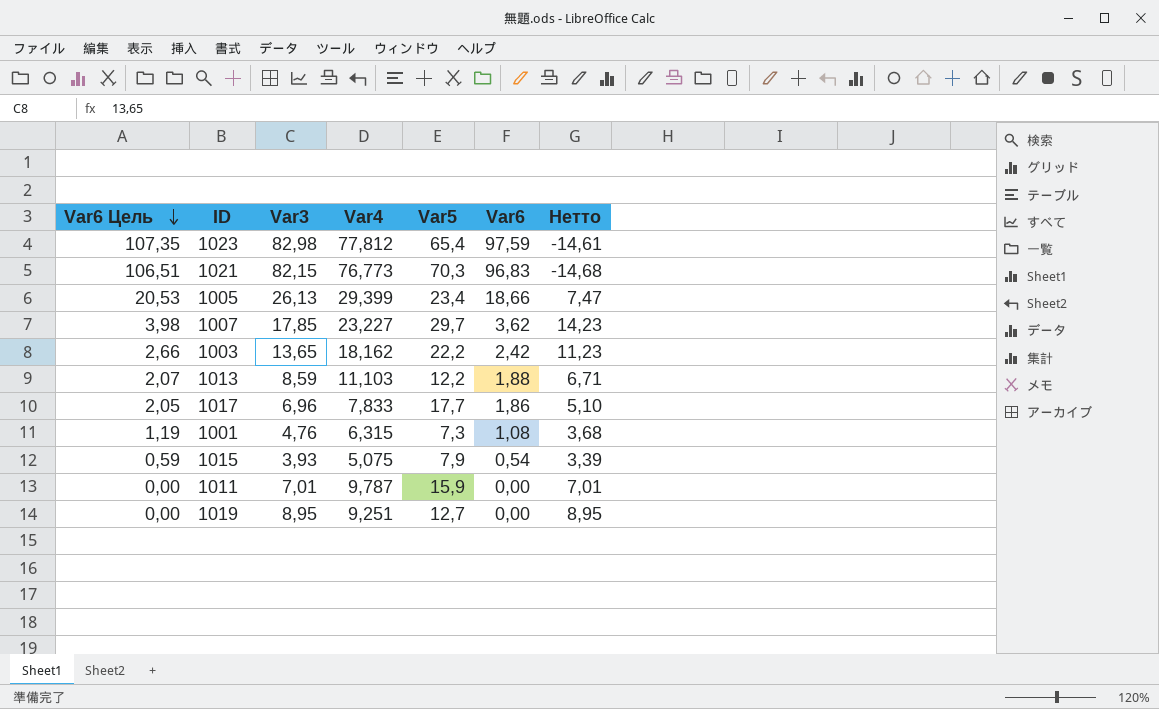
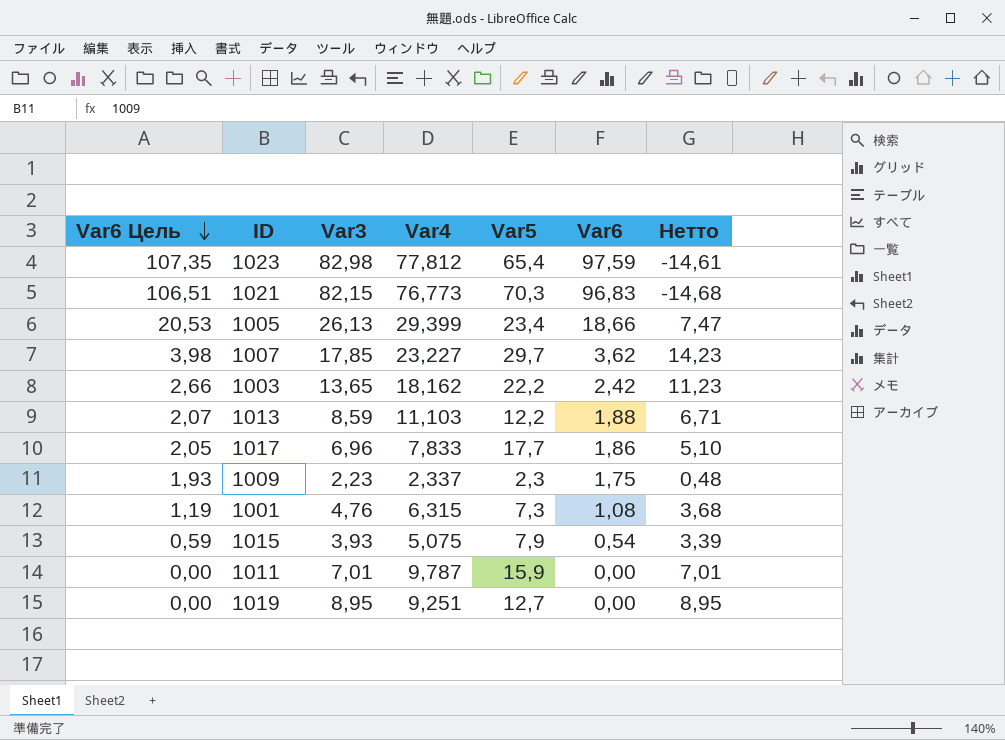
row 1009: none -> 1,93 | 2,23 | 2,337 | 2,3 | 1,75 | 0,48

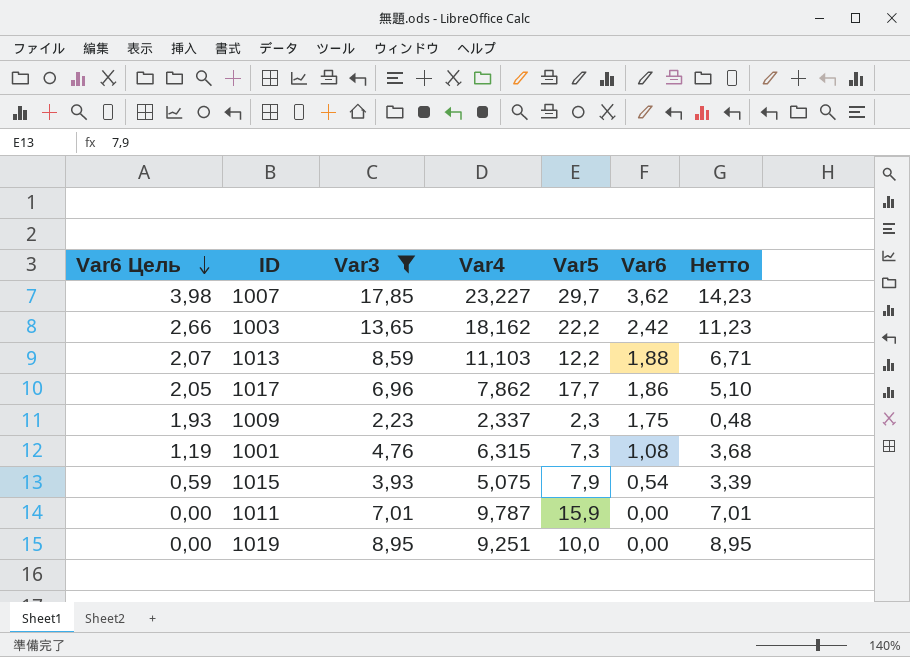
filter: none -> Var3 <= 17,85
1017 | Var4: 7,833 -> 7,862
1019 | Var5: 12,7 -> 10,0

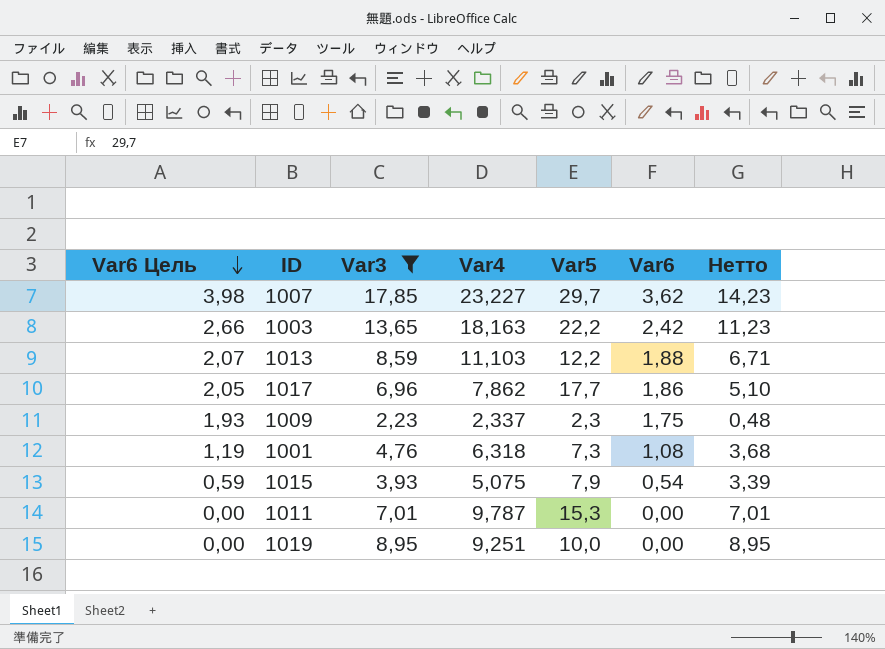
1003 | Var4: 18,162 -> 18,163
1001 | Var4: 6,315 -> 6,318
1011 | Var5: 15,9 -> 15,3

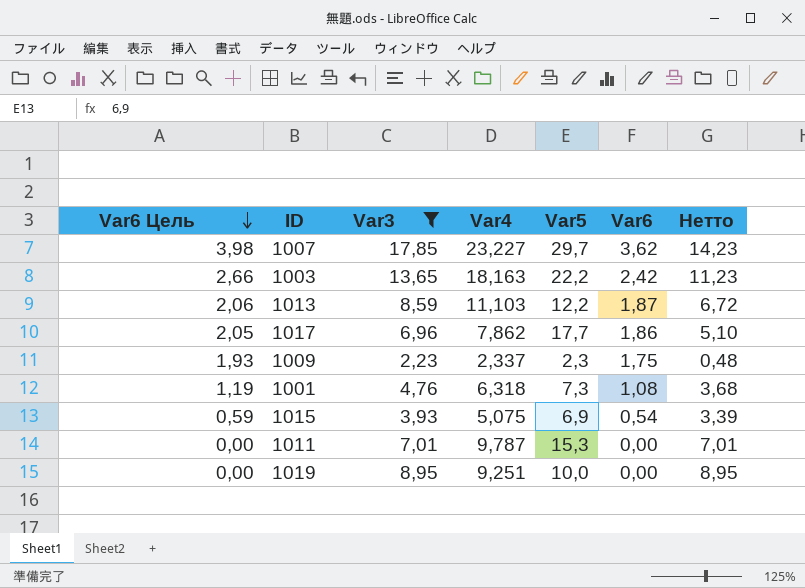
1013 | Var6 Цель: 2,07 -> 2,06
1013 | Var6: 1,88 -> 1,87
1013 | Нетто: 6,71 -> 6,72
1015 | Var5: 7,9 -> 6,9

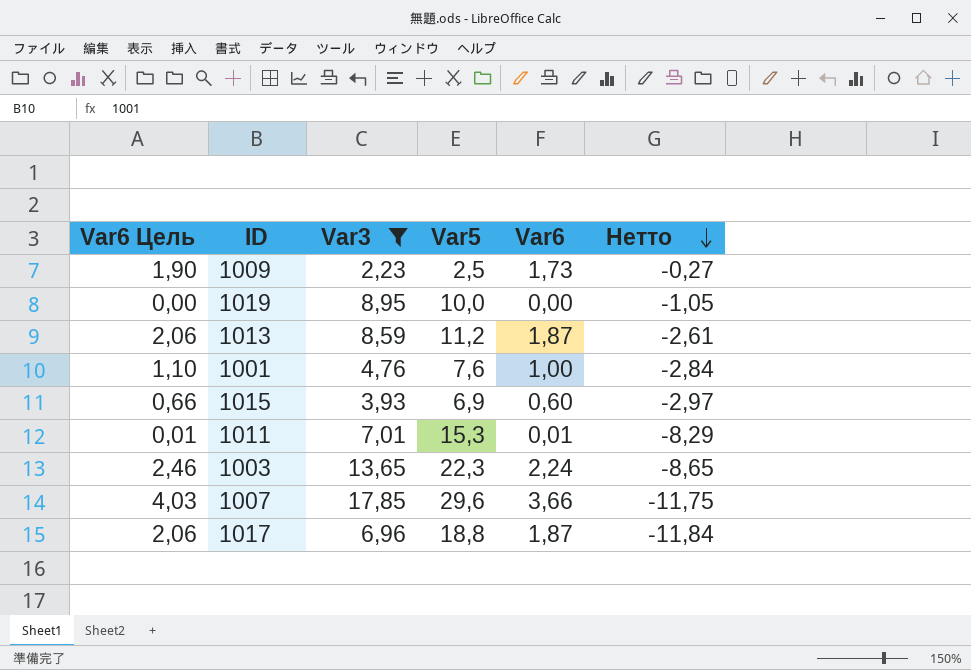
row order: Var6 Цель descending -> Нетто descending
column Var4 | position: 4 -> none
column Нетто | formula: [Var3] - [Var6] -> [Var3] - [Var5]
1009 | Var6 Цель: 1,93 -> 1,90
1009 | Var5: 2,3 -> 2,5
1009 | Var6: 1,75 -> 1,73
1013 | Var5: 12,2 -> 11,2
1001 | Var6 Цель: 1,19 -> 1,10
1001 | Var5: 7,3 -> 7,6
1001 | Var6: 1,08 -> 1,00
1015 | Var6 Цель: 0,59 -> 0,66
1015 | Var6: 0,54 -> 0,60
1011 | Var6 Цель: 0,00 -> 0,01
1011 | Var6: 0,00 -> 0,01
1003 | Var6 Цель: 2,66 -> 2,46
1003 | Var5: 22,2 -> 22,3
1003 | Var6: 2,42 -> 2,24
1007 | Var6 Цель: 3,98 -> 4,03
1007 | Var5: 29,7 -> 29,6
1007 | Var6: 3,62 -> 3,66
1017 | Var6 Цель: 2,05 -> 2,06
1017 | Var5: 17,7 -> 18,8
1017 | Var6: 1,86 -> 1,87

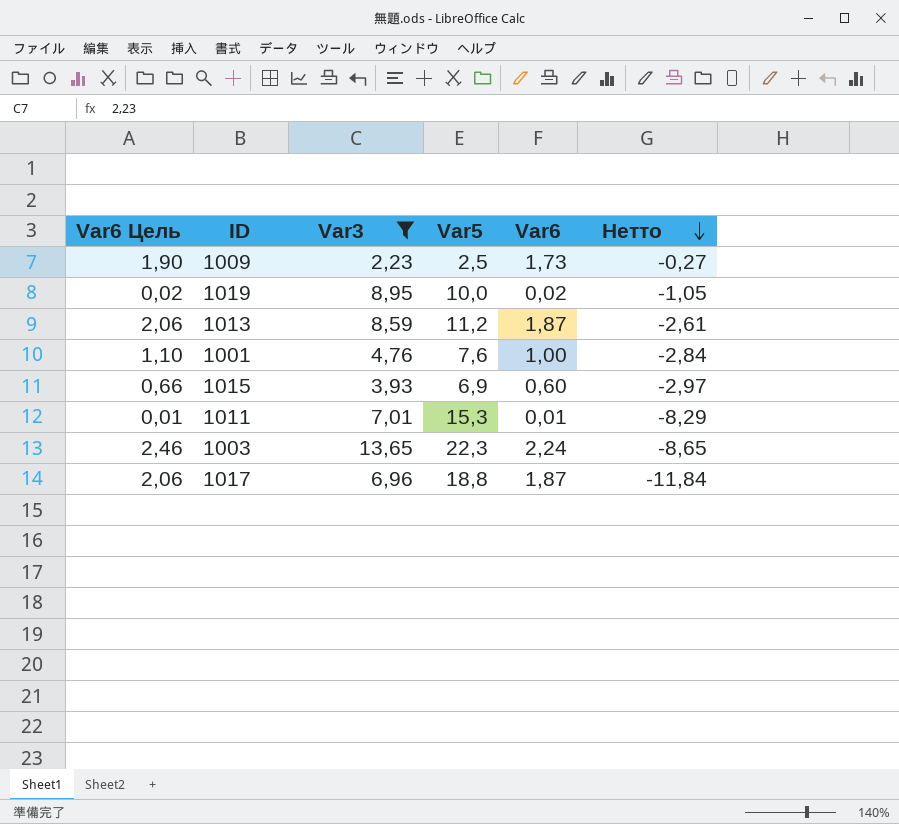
row 1007: 4,03 | 17,85 | 29,6 | 3,66 | -11,75 -> none
1019 | Var6 Цель: 0,00 -> 0,02
1019 | Var6: 0,00 -> 0,02

